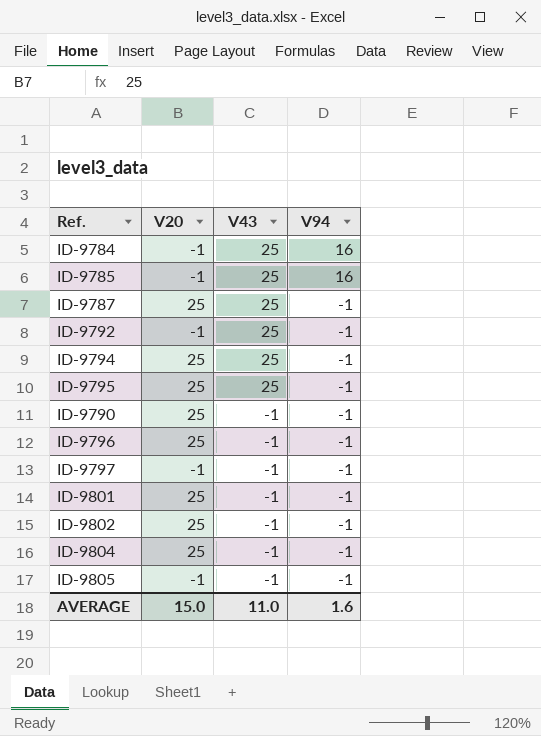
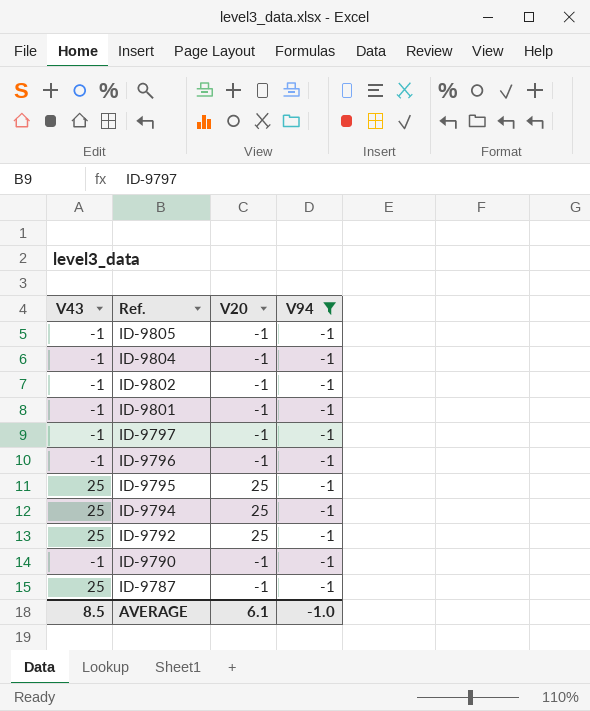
filter: none -> V94 = -1
row order: V43 descending -> Ref. descending
column V43 | position: 3 -> 1
ID-9804 | V20: 25 -> -1
ID-9802 | V20: 25 -> -1
ID-9801 | V20: 25 -> -1
ID-9796 | V20: 25 -> -1
ID-9792 | V20: -1 -> 25
ID-9790 | V20: 25 -> -1
ID-9787 | V20: 25 -> -1
AVERAGE | V43: 11.0 -> 8.5
AVERAGE | V20: 15.0 -> 6.1
AVERAGE | V94: 1.6 -> -1.0

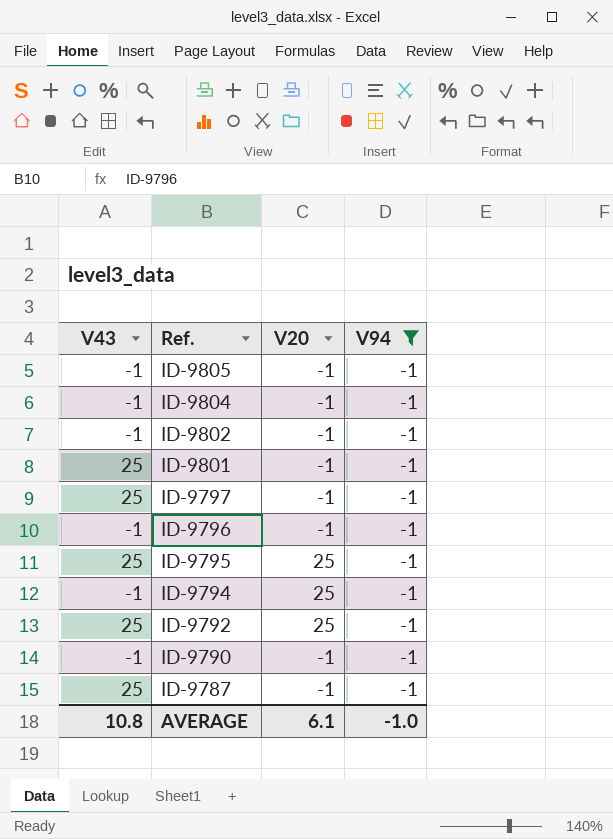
ID-9801 | V43: -1 -> 25
ID-9797 | V43: -1 -> 25
ID-9794 | V43: 25 -> -1
AVERAGE | V43: 8.5 -> 10.8

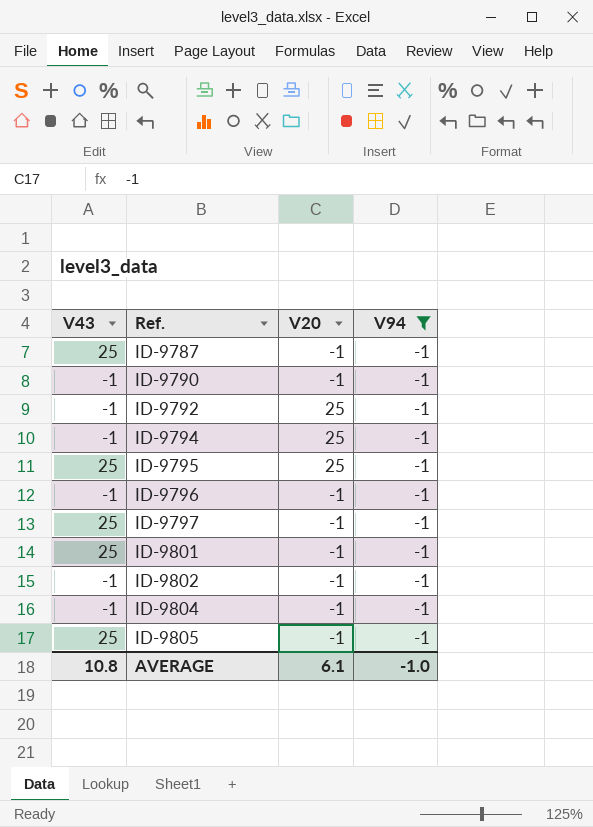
row order: Ref. descending -> Ref. ascending
ID-9792 | V43: 25 -> -1
ID-9805 | V43: -1 -> 25

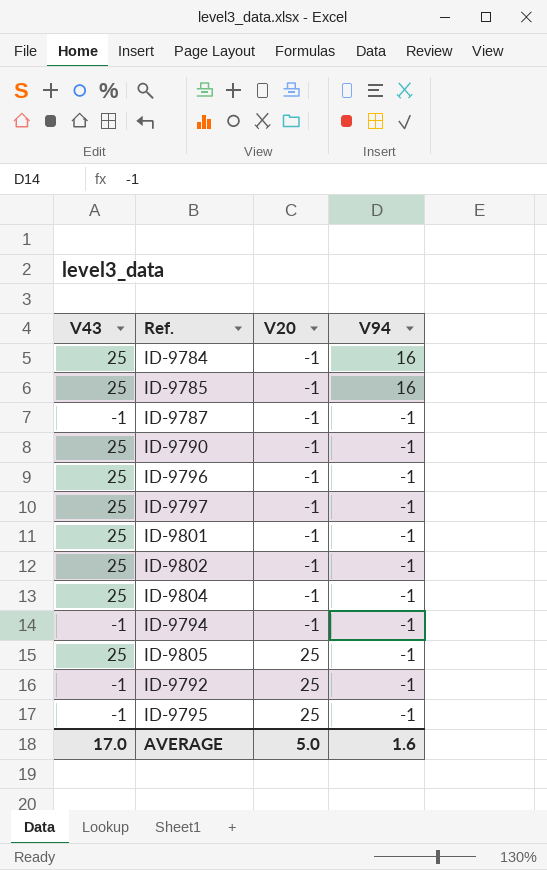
filter: V94 = -1 -> none
row order: Ref. ascending -> V20 ascending
ID-9787 | V43: 25 -> -1
ID-9790 | V43: -1 -> 25
ID-9796 | V43: -1 -> 25
ID-9802 | V43: -1 -> 25
ID-9804 | V43: -1 -> 25
ID-9794 | V20: 25 -> -1
ID-9805 | V20: -1 -> 25
ID-9795 | V43: 25 -> -1
AVERAGE | V43: 10.8 -> 17.0
AVERAGE | V20: 6.1 -> 5.0
AVERAGE | V94: -1.0 -> 1.6

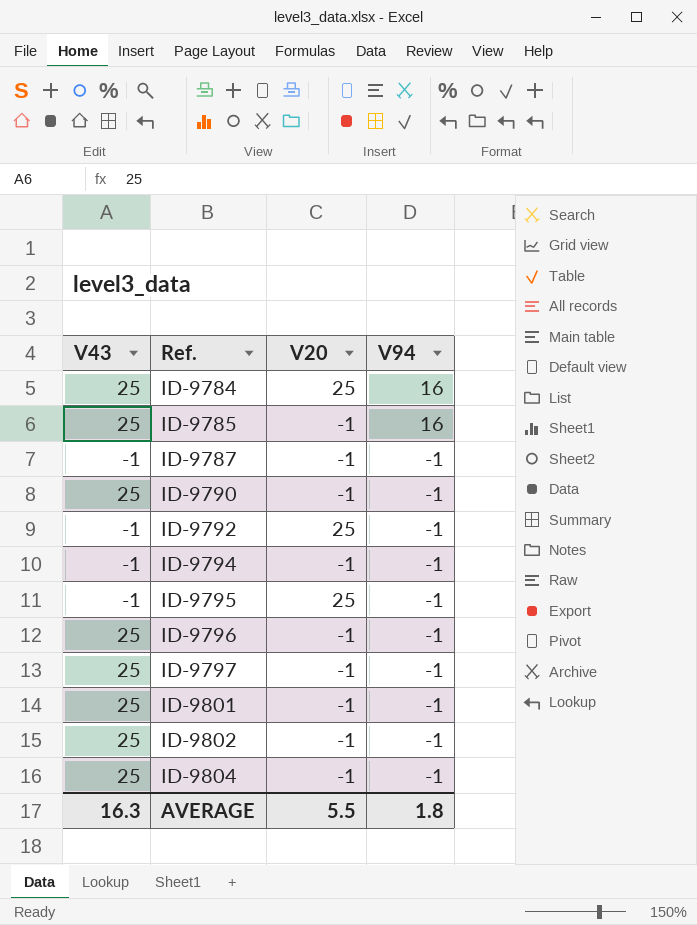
row order: V20 ascending -> Ref. ascending
row ID-9805: 25 | 25 | -1 -> none
ID-9784 | V20: -1 -> 25
AVERAGE | V43: 17.0 -> 16.3
AVERAGE | V20: 5.0 -> 5.5
AVERAGE | V94: 1.6 -> 1.8

